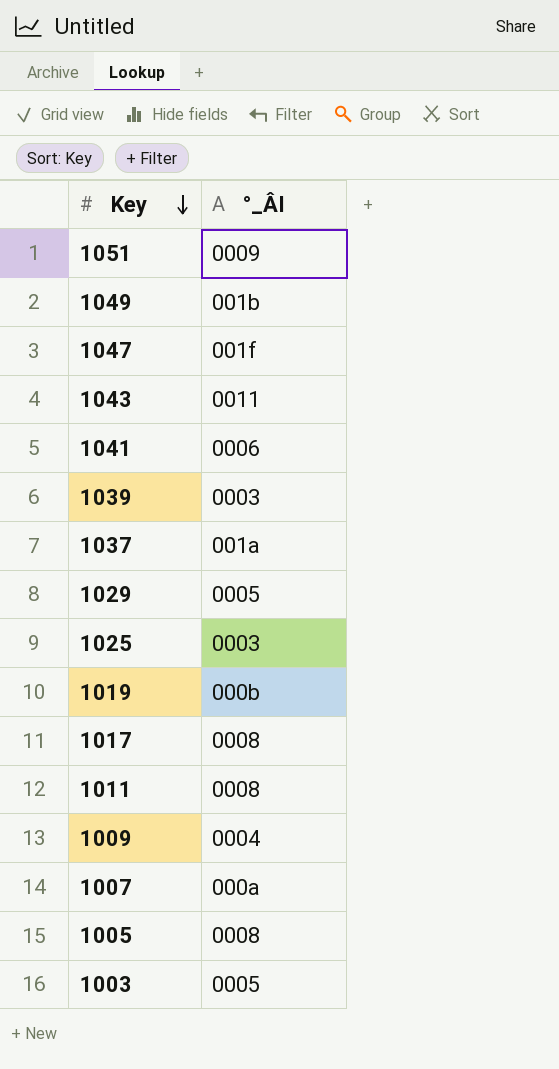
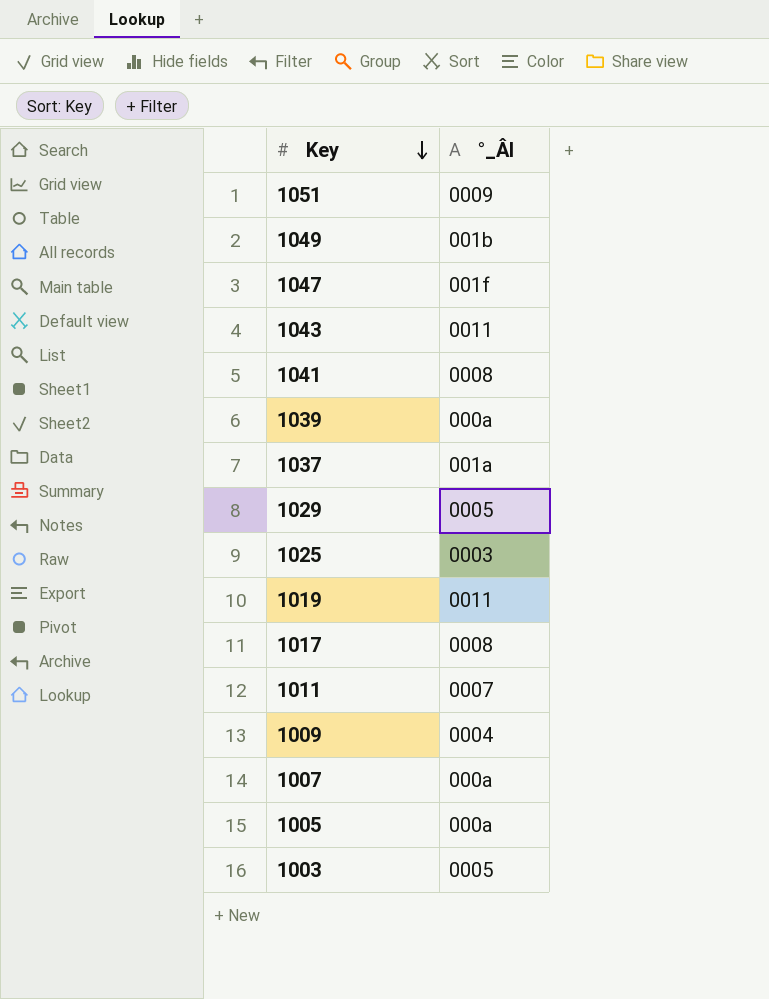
1041 | °_ÂI: 0006 -> 0008
1039 | °_ÂI: 0003 -> 000a
1019 | °_ÂI: 000b -> 0011
1011 | °_ÂI: 0008 -> 0007
1005 | °_ÂI: 0008 -> 000a

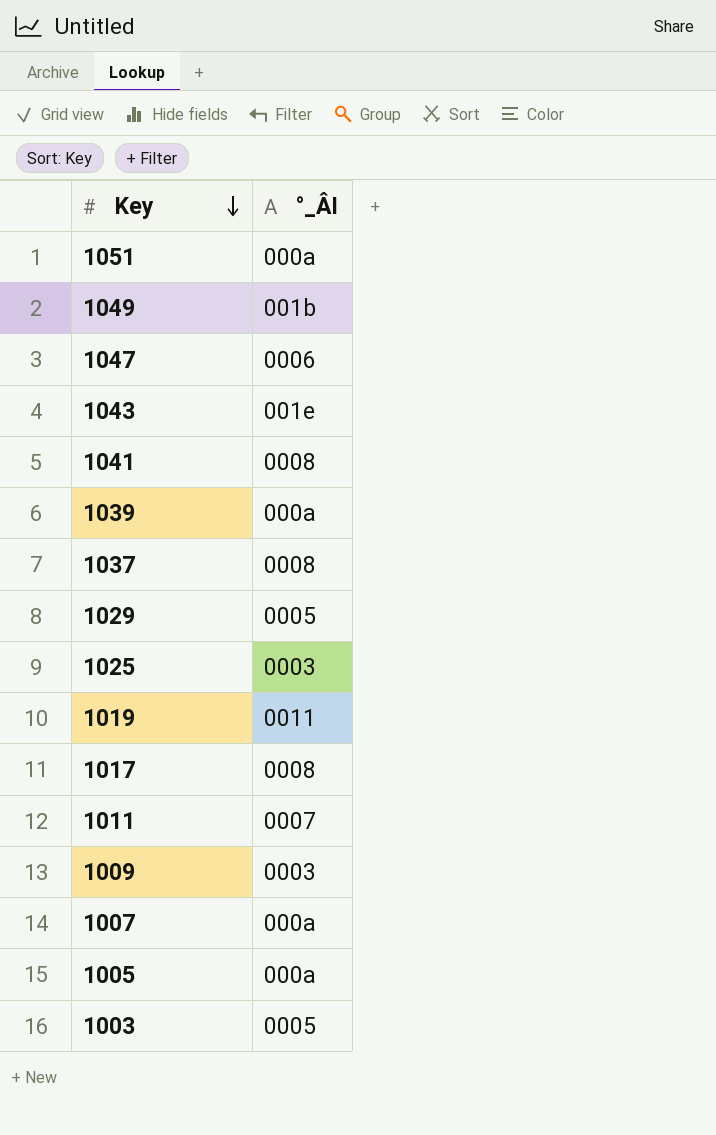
1051 | °_ÂI: 0009 -> 000a
1047 | °_ÂI: 001f -> 0006
1043 | °_ÂI: 0011 -> 001e
1037 | °_ÂI: 001a -> 0008
1009 | °_ÂI: 0004 -> 0003

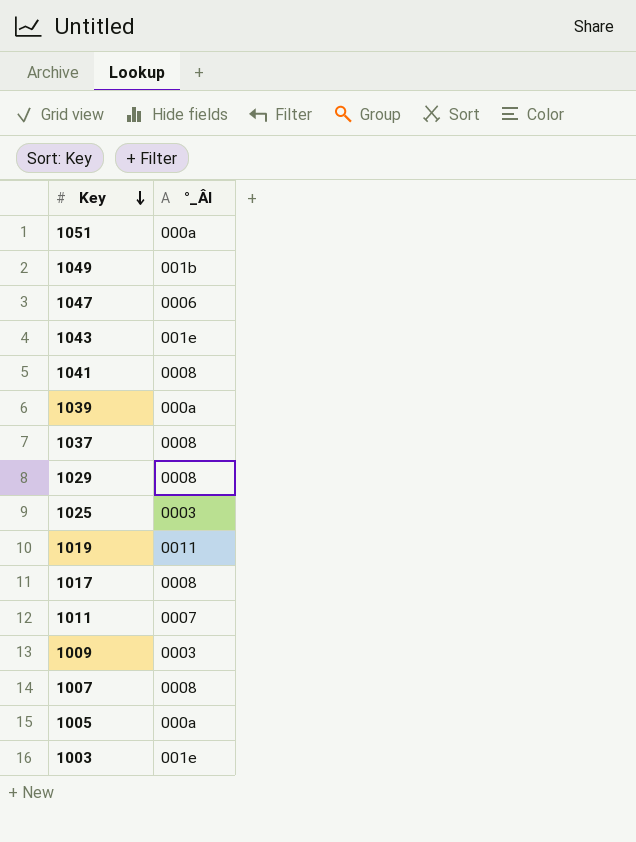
1029 | °_ÂI: 0005 -> 0008
1007 | °_ÂI: 000a -> 0008
1003 | °_ÂI: 0005 -> 001e

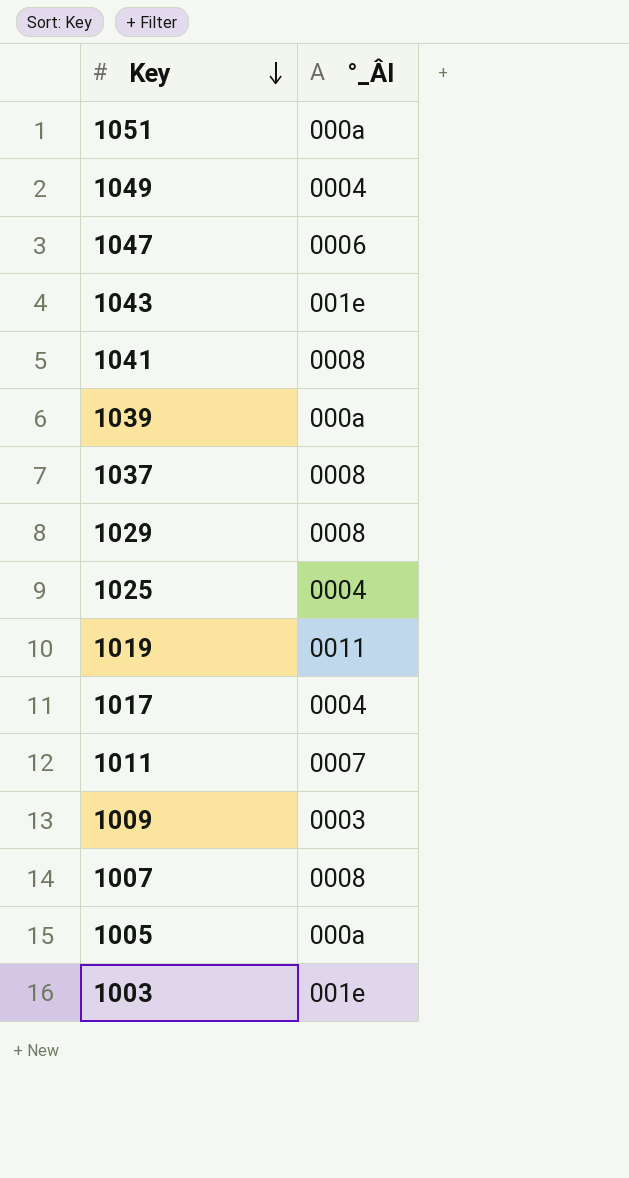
1049 | °_ÂI: 001b -> 0004
1025 | °_ÂI: 0003 -> 0004
1017 | °_ÂI: 0008 -> 0004

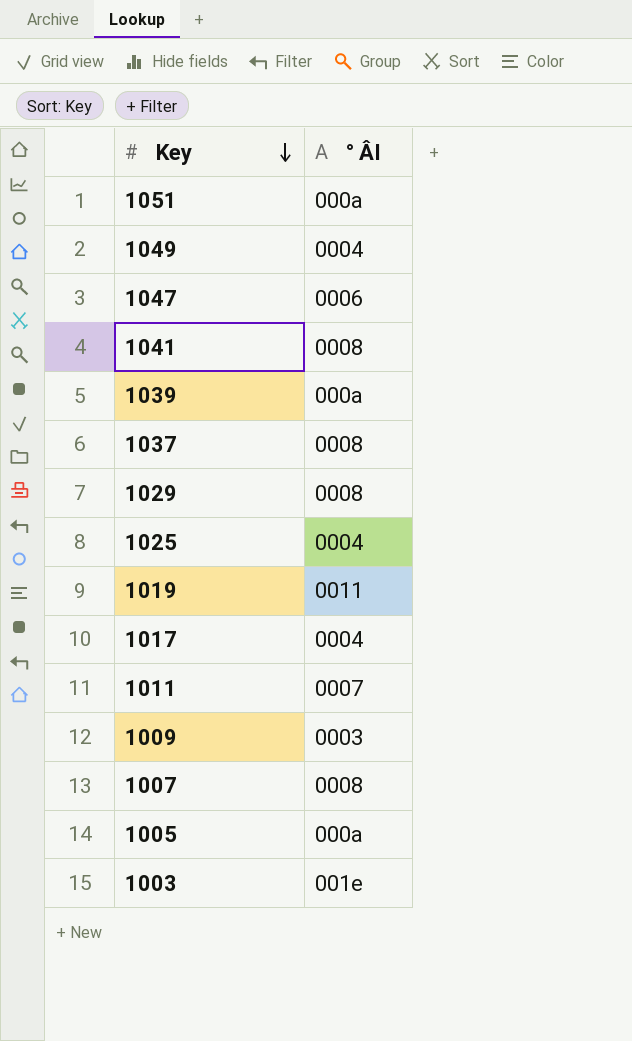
column name: °_ÂI -> ° ÂI
row 1043: 001e -> none

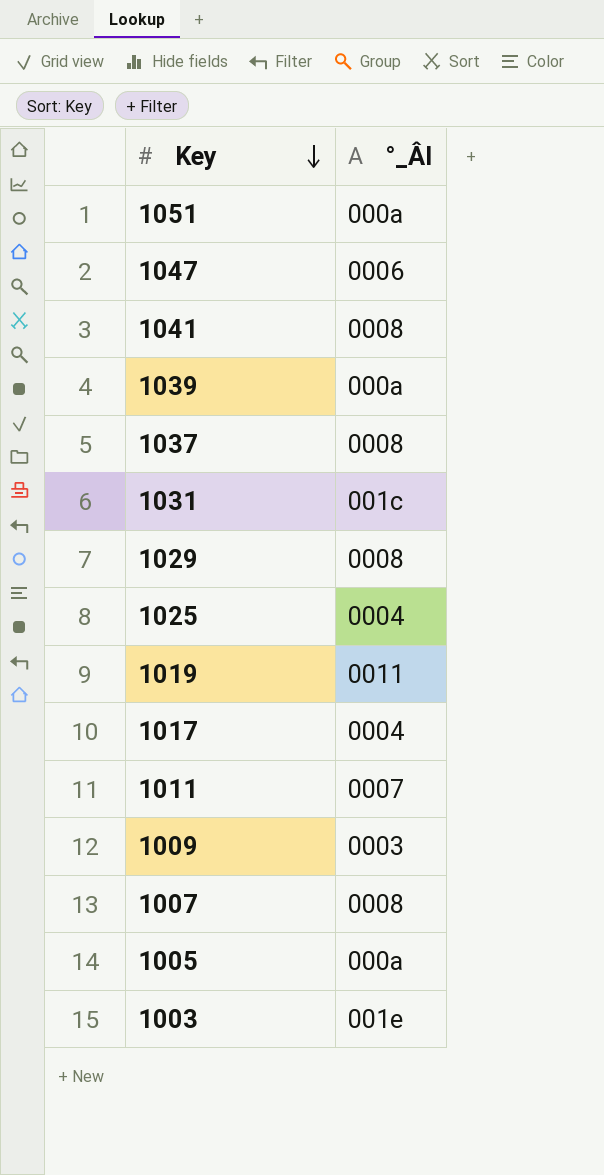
column name: ° ÂI -> °_ÂI
row 1049: 0004 -> none
row 1031: none -> 001c

